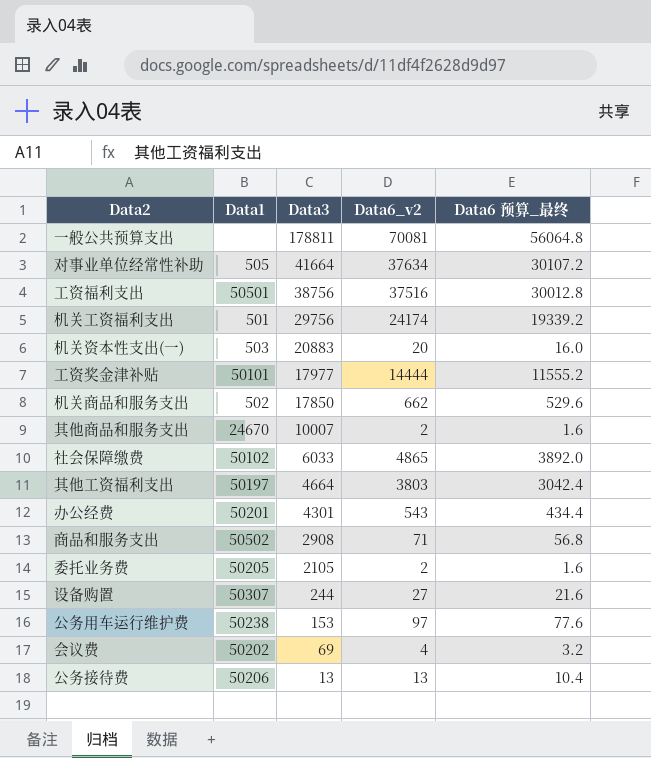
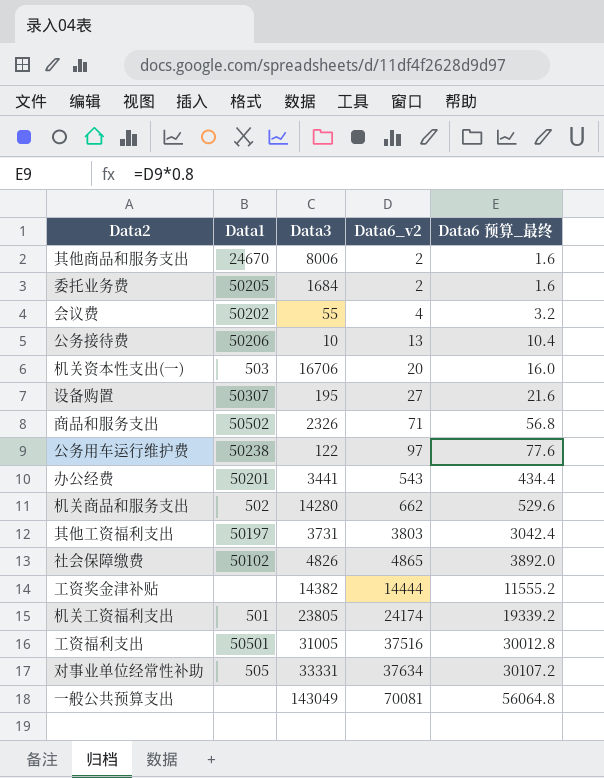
row order: Data3 descending -> Data6_v2 ascending
其他商品和服务支出 | Data3: 10007 -> 8006
委托业务费 | Data3: 2105 -> 1684
会议费 | Data3: 69 -> 55
公务接待费 | Data3: 13 -> 10
机关资本性支出(一) | Data3: 20883 -> 16706
设备购置 | Data3: 244 -> 195
商品和服务支出 | Data3: 2908 -> 2326
公务用车运行维护费 | Data3: 153 -> 122
办公经费 | Data3: 4301 -> 3441
机关商品和服务支出 | Data3: 17850 -> 14280
其他工资福利支出 | Data3: 4664 -> 3731
社会保障缴费 | Data3: 6033 -> 4826
工资奖金津补贴 | Data1: 50101 -> none
工资奖金津补贴 | Data3: 17977 -> 14382
机关工资福利支出 | Data3: 29756 -> 23805
工资福利支出 | Data3: 38756 -> 31005
对事业单位经常性补助 | Data3: 41664 -> 33331
一般公共预算支出 | Data3: 178811 -> 143049

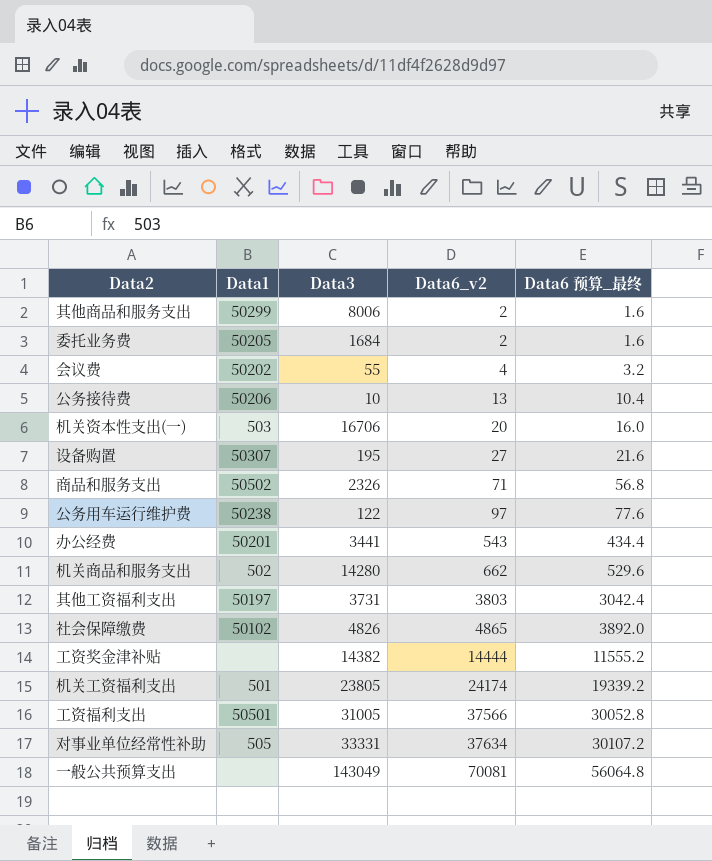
其他商品和服务支出 | Data1: 24670 -> 50299
工资福利支出 | Data6_v2: 37516 -> 37566
工资福利支出 | Data6 预算_最终: 30012.8 -> 30052.8

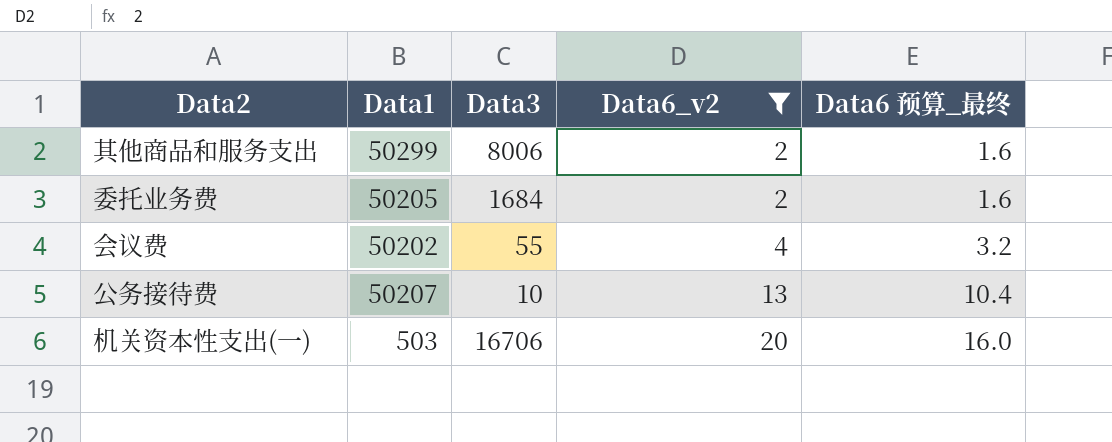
filter: none -> Data6_v2 <= 20
公务接待费 | Data1: 50206 -> 50207

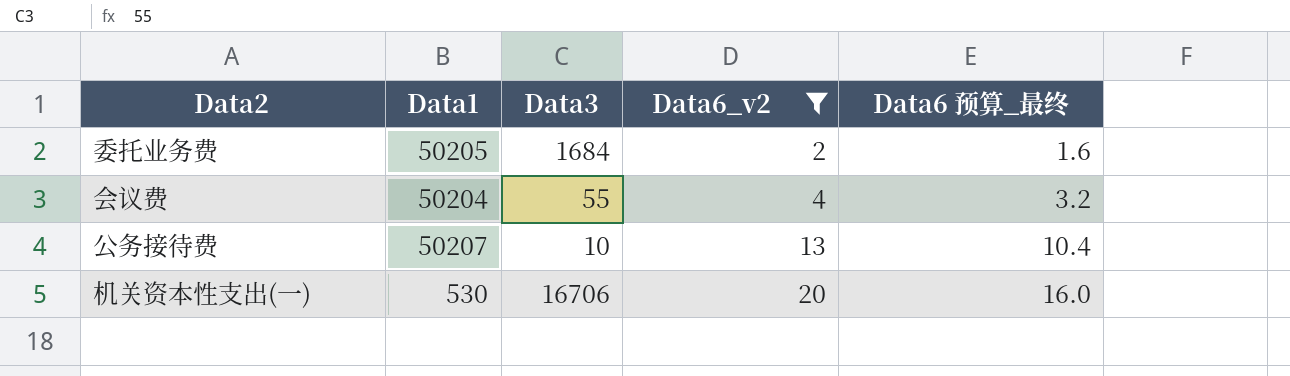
row 其他商品和服务支出: 50299 | 8006 | 2 | 1.6 -> none
会议费 | Data1: 50202 -> 50204
机关资本性支出(一) | Data1: 503 -> 530

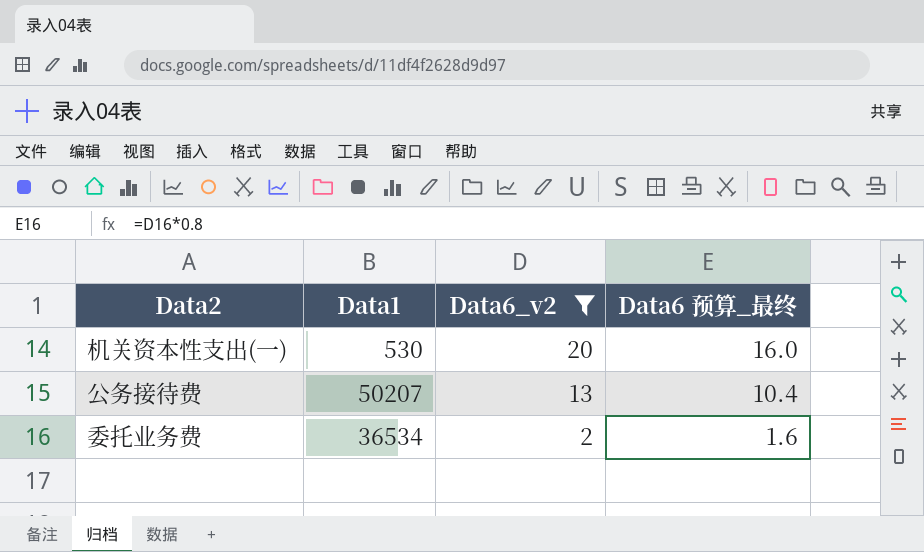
row order: Data6_v2 ascending -> Data6_v2 descending
column Data3 | position: 3 -> none
row 会议费: 50204 | 55 | 4 | 3.2 -> none
委托业务费 | Data1: 50205 -> 36534

